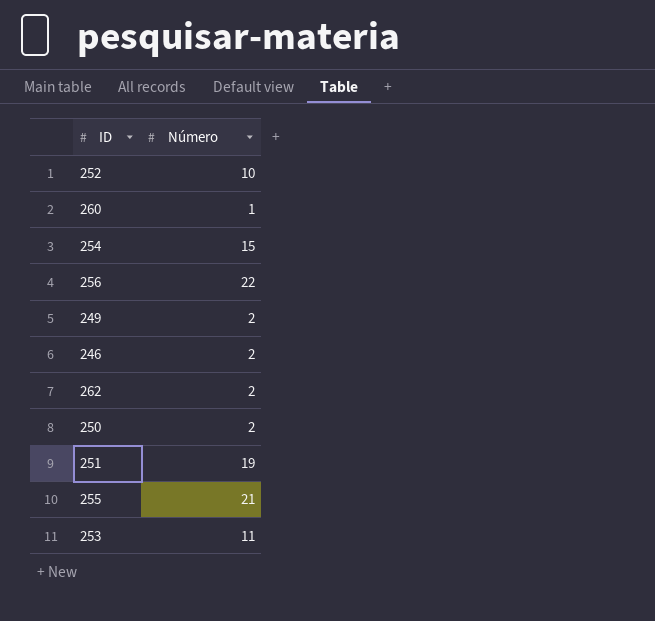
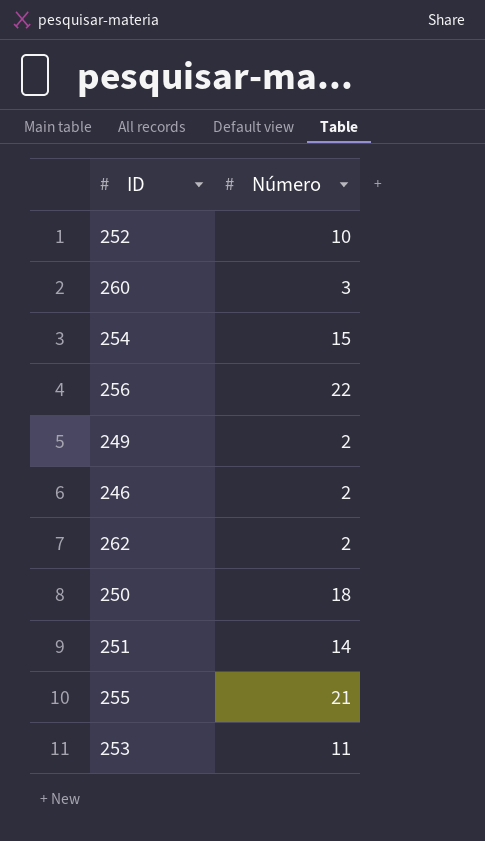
260 | Número: 1 -> 3
250 | Número: 2 -> 18
251 | Número: 19 -> 14

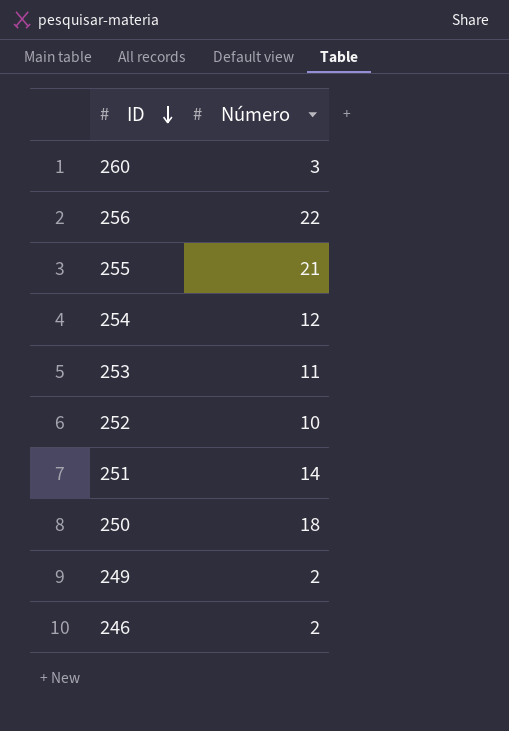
row order: none -> ID descending
row 262: 2 -> none
254 | Número: 15 -> 12

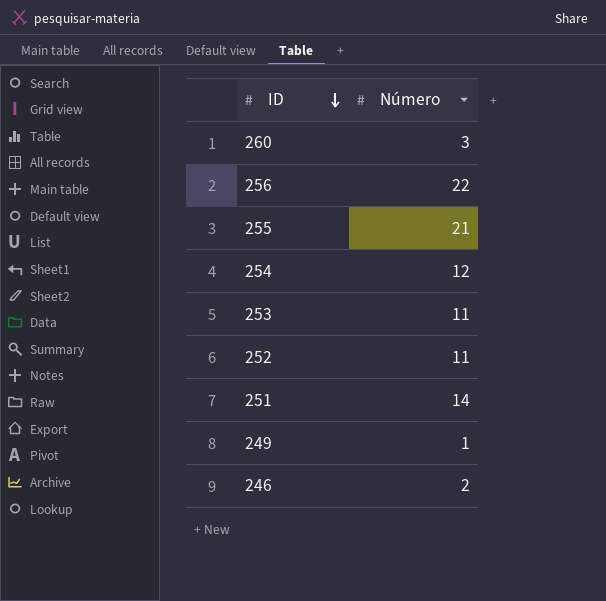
row 250: 18 -> none
252 | Número: 10 -> 11
249 | Número: 2 -> 1

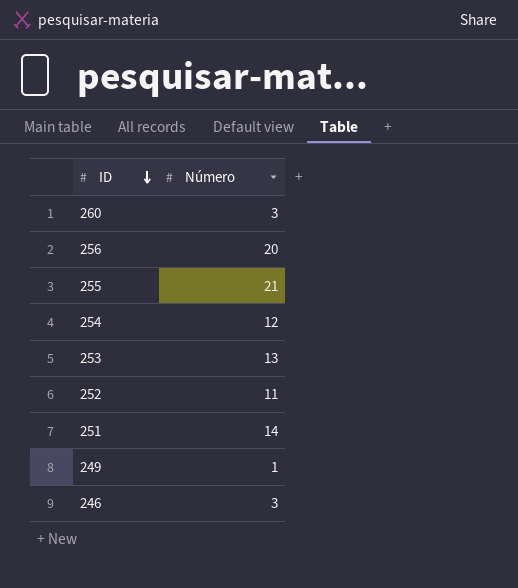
256 | Número: 22 -> 20
253 | Número: 11 -> 13
246 | Número: 2 -> 3

